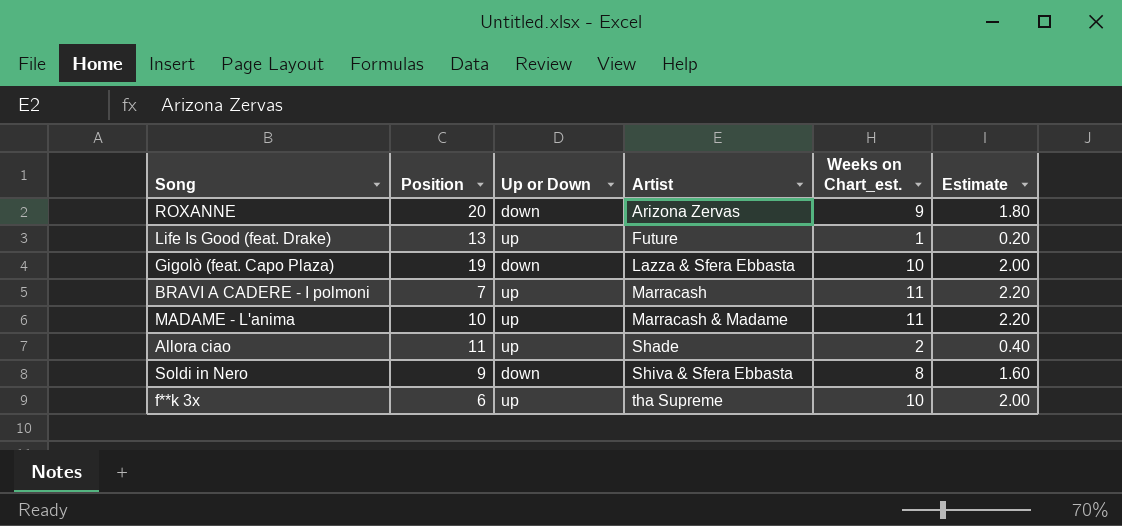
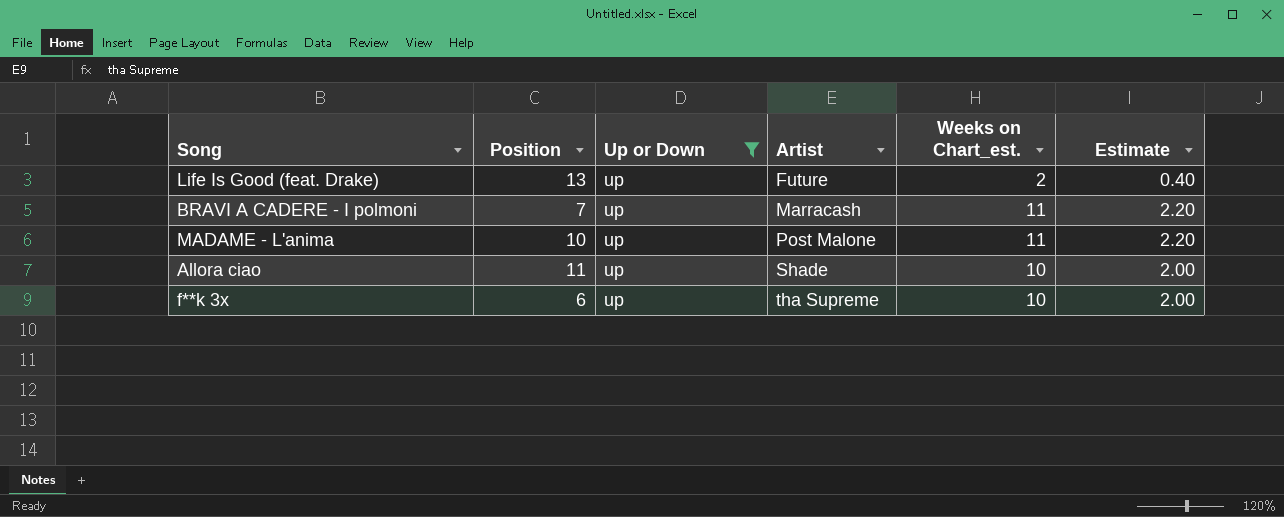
filter: none -> Up or Down = up
Life Is Good (feat. Drake) | Weeks on Chart_est.: 1 -> 2
Life Is Good (feat. Drake) | Estimate: 0.20 -> 0.40
MADAME - L'anima | Artist: Marracash & Madame -> Post Malone
Allora ciao | Weeks on Chart_est.: 2 -> 10
Allora ciao | Estimate: 0.40 -> 2.00

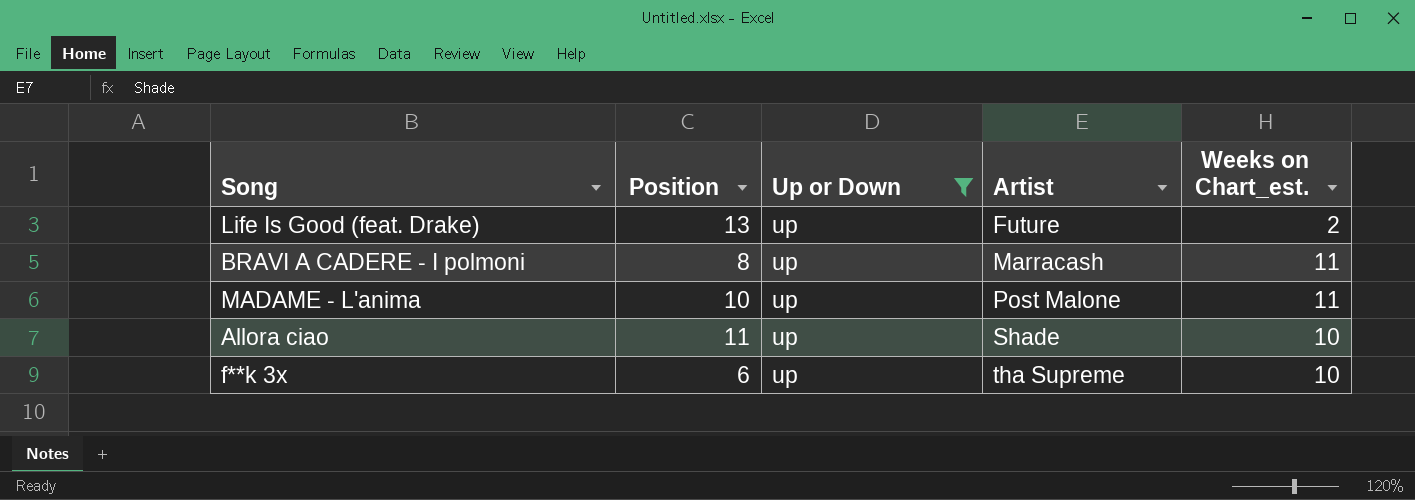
column Estimate | formula: [Weeks on Chart_est.] * 0.2 -> none
BRAVI A CADERE - I polmoni | Position: 7 -> 8

